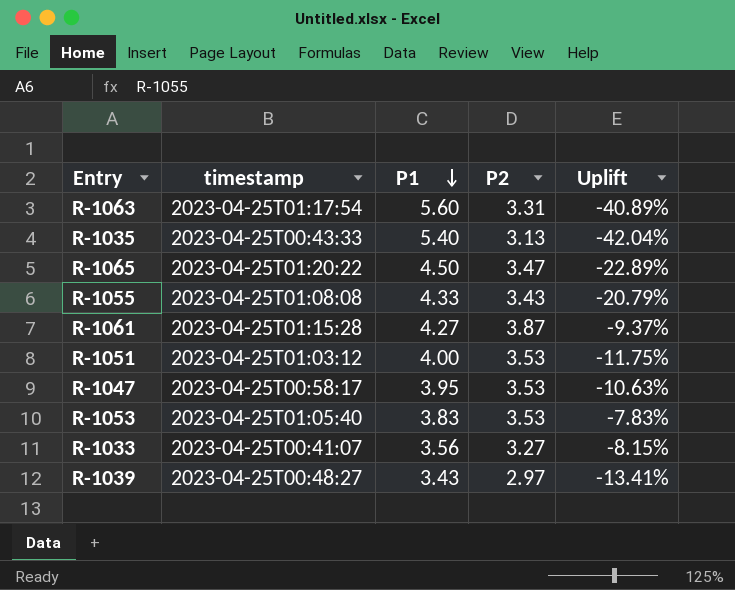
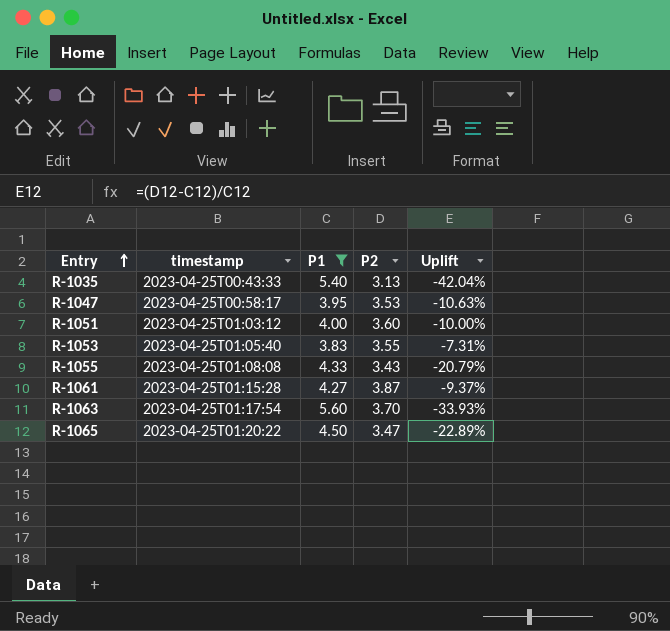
filter: none -> P1 >= 3.83
row order: P1 descending -> Entry ascending
R-1051 | P2: 3.53 -> 3.60
R-1051 | Uplift: -11.75% -> -10.00%
R-1053 | P2: 3.53 -> 3.55
R-1053 | Uplift: -7.83% -> -7.31%
R-1063 | P2: 3.31 -> 3.70
R-1063 | Uplift: -40.89% -> -33.93%

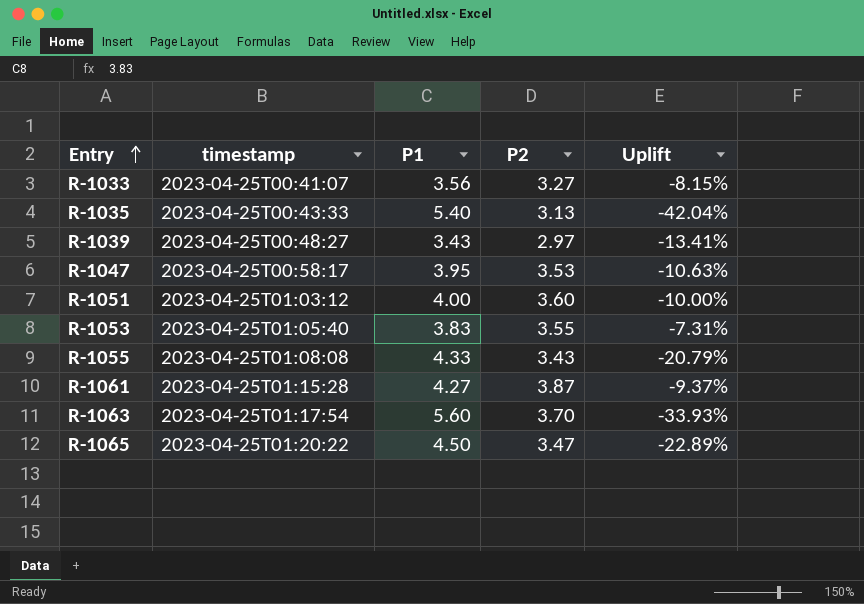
filter: P1 >= 3.83 -> none

